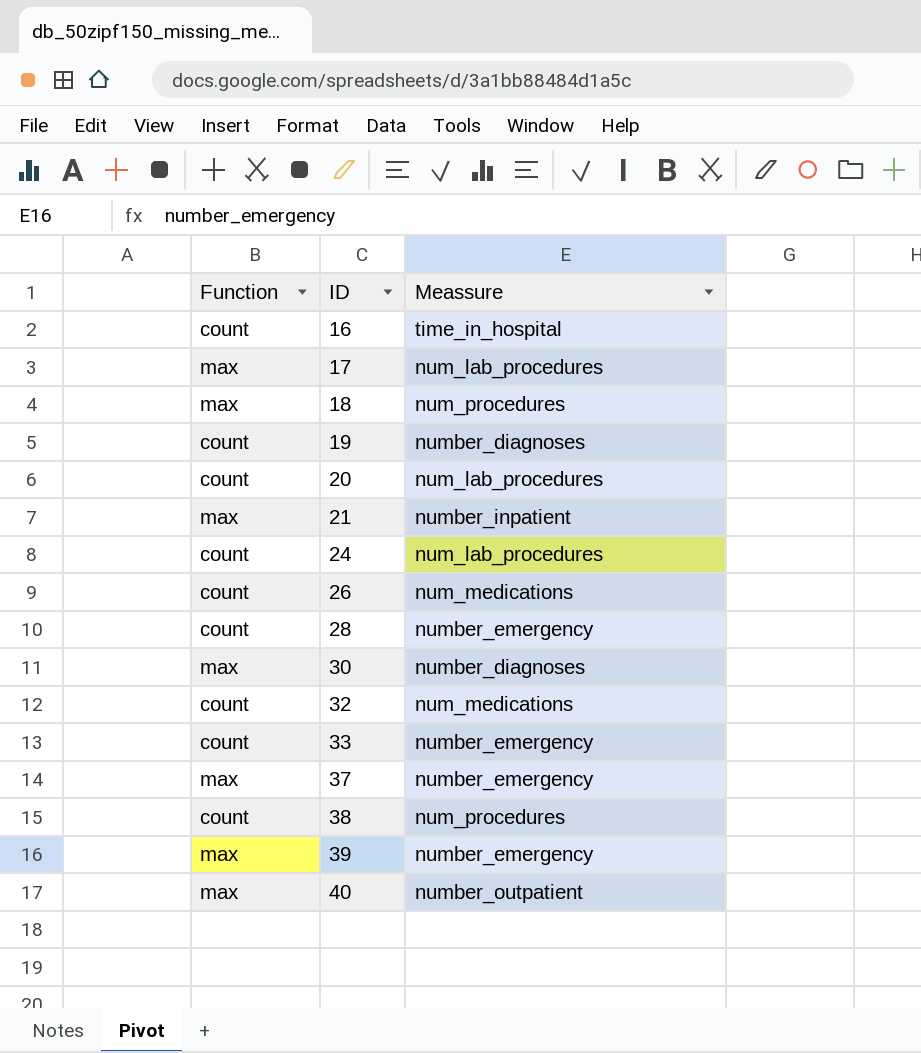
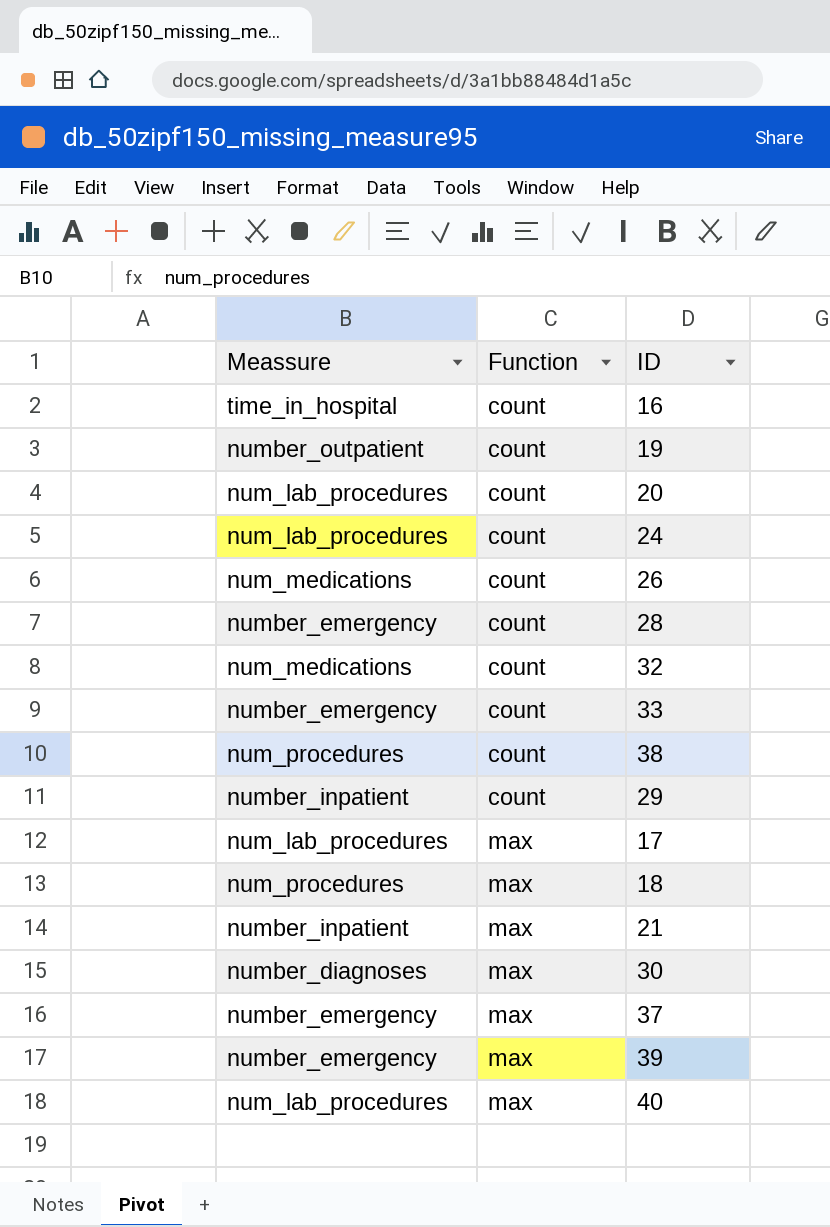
row order: ID ascending -> Function ascending
column Meassure | position: 3 -> 1
19 | Meassure: number_diagnoses -> number_outpatient
row 29: none -> number_inpatient | count
40 | Meassure: number_outpatient -> num_lab_procedures

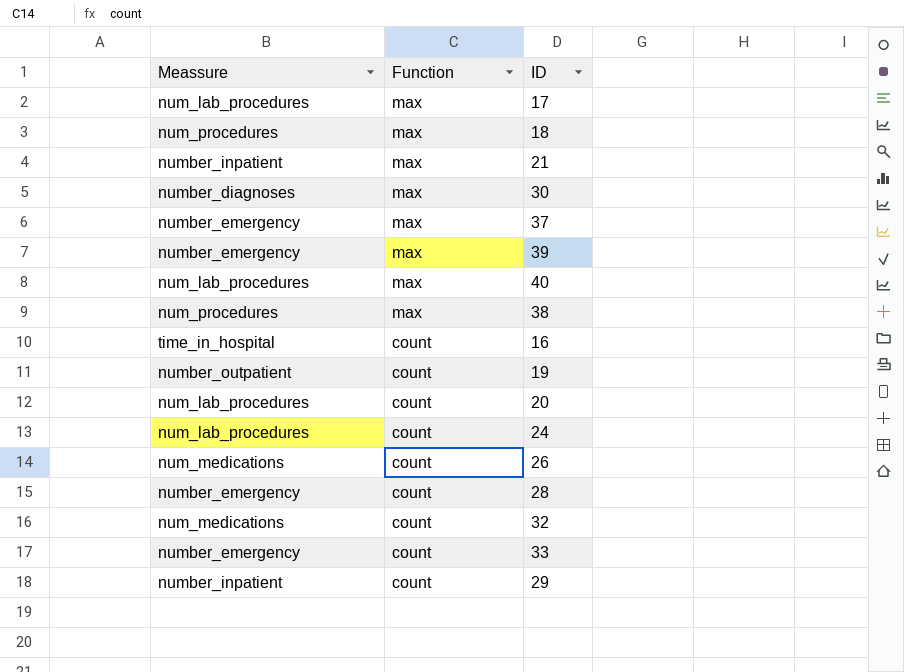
row order: Function ascending -> Function descending
38 | Function: count -> max

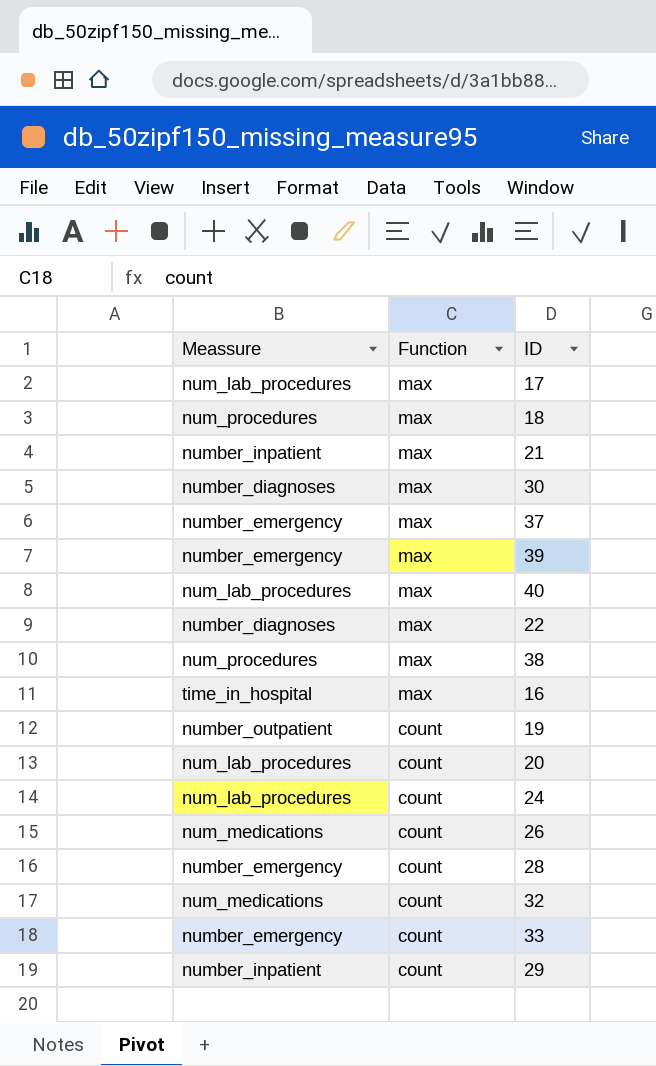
row 22: none -> number_diagnoses | max
16 | Function: count -> max

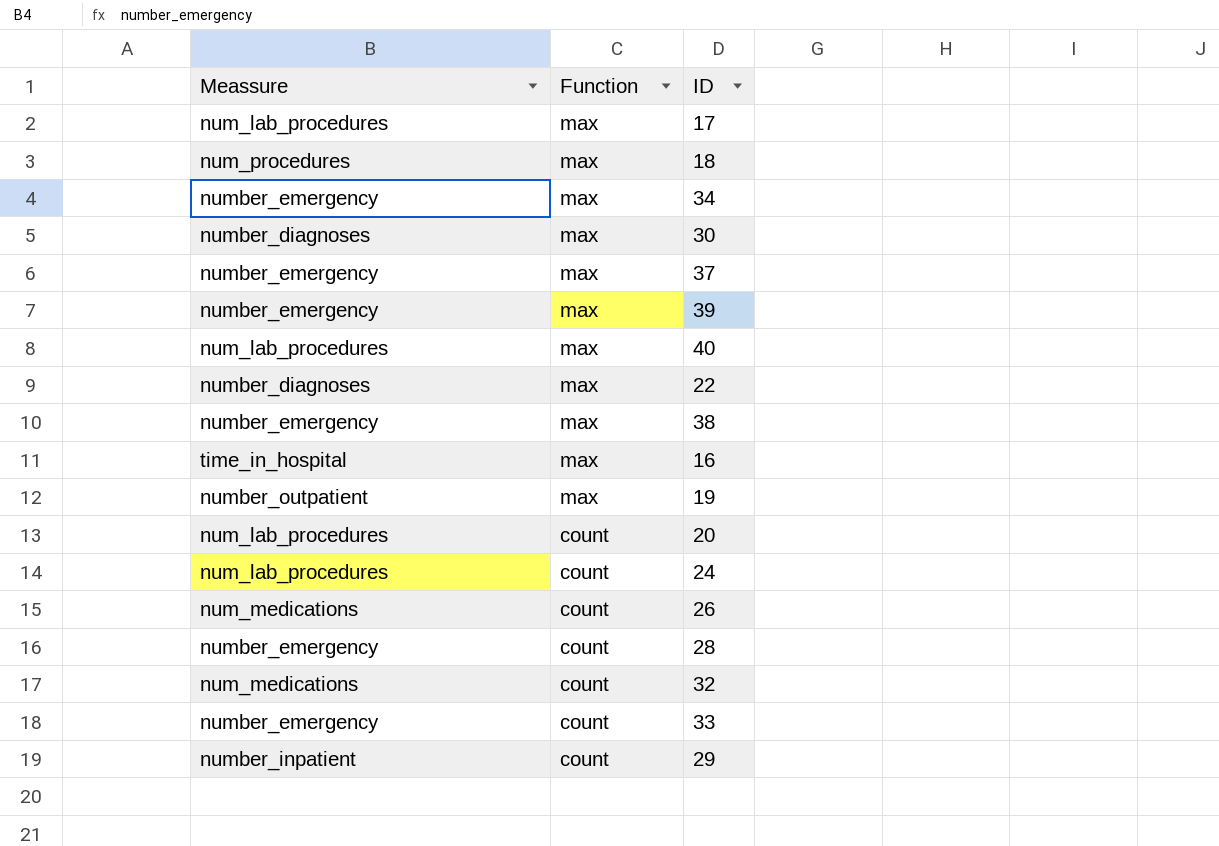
row 21: number_inpatient | max -> none
row 34: none -> number_emergency | max
38 | Meassure: num_procedures -> number_emergency
19 | Function: count -> max

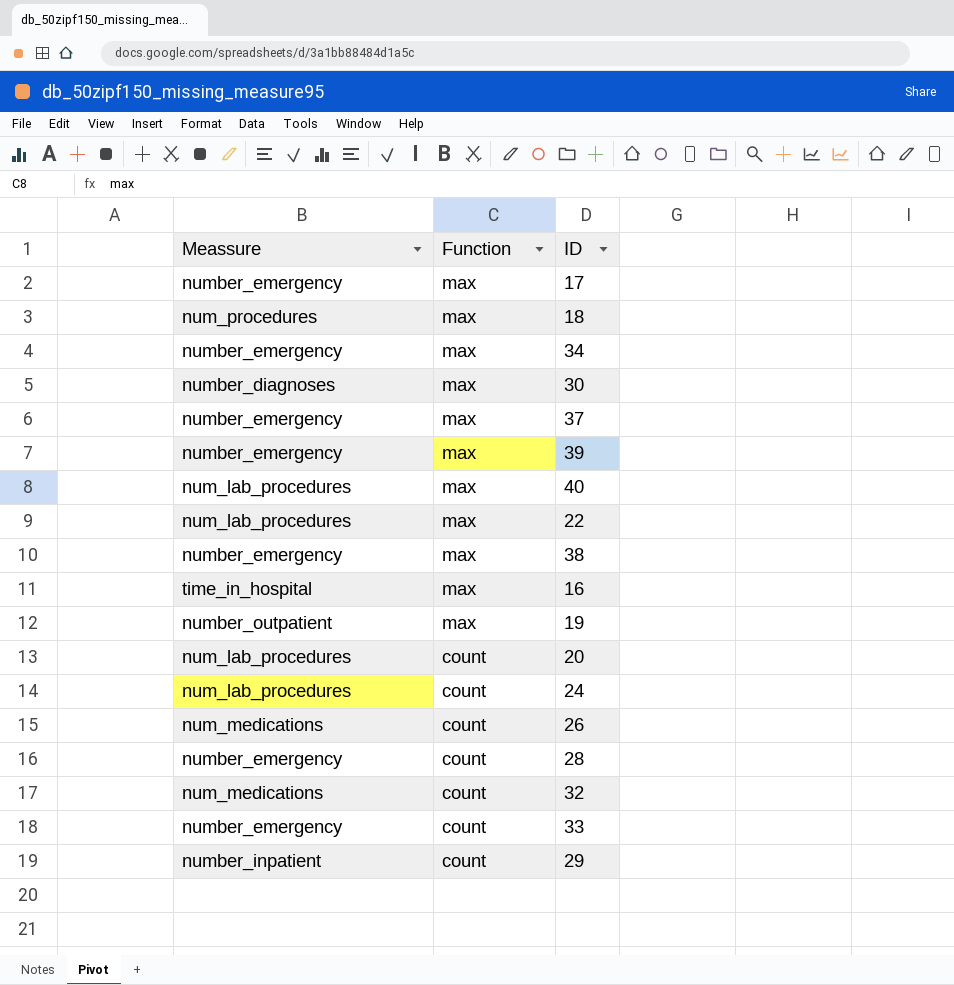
17 | Meassure: num_lab_procedures -> number_emergency
22 | Meassure: number_diagnoses -> num_lab_procedures

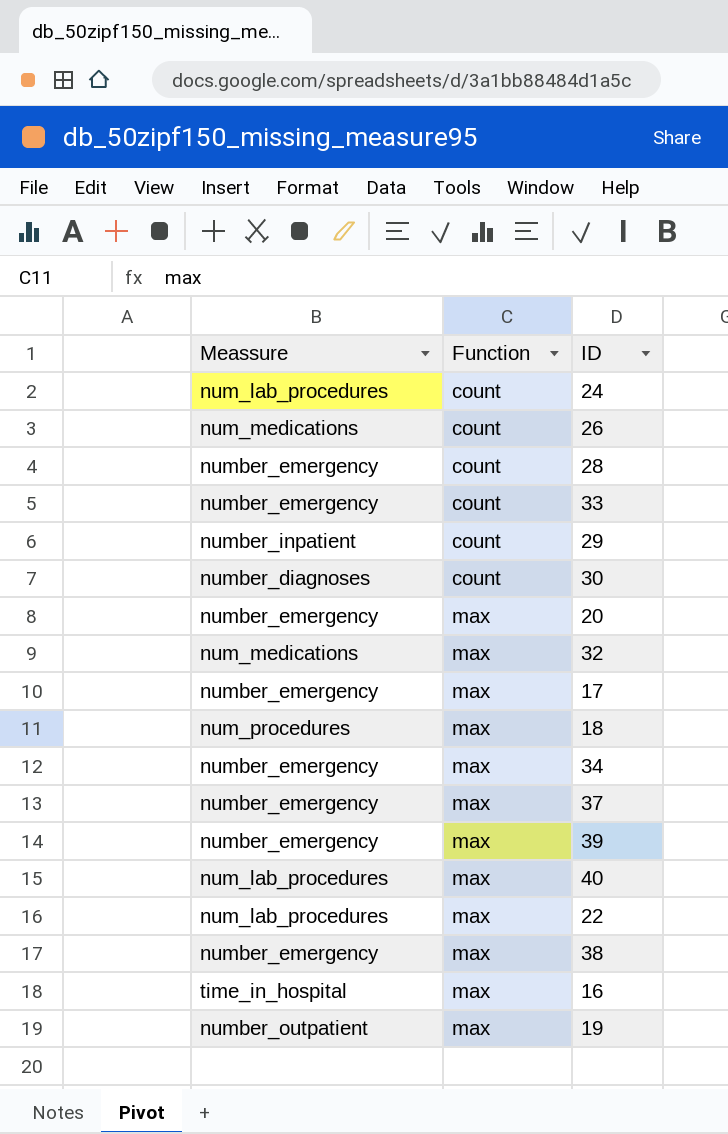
row order: Function descending -> Function ascending
30 | Function: max -> count
20 | Meassure: num_lab_procedures -> number_emergency
20 | Function: count -> max
32 | Function: count -> max

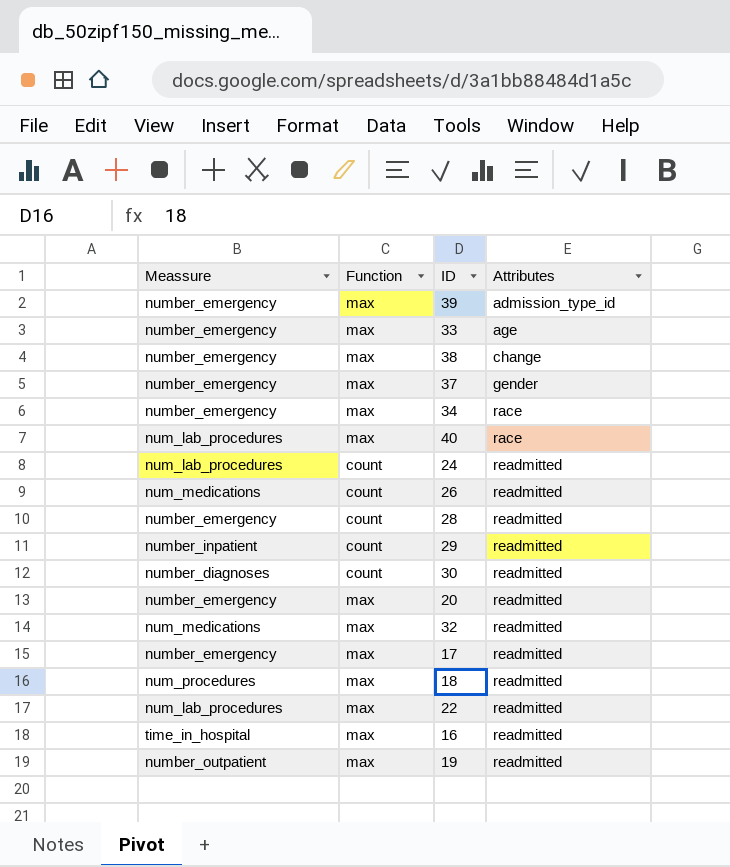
row order: Function ascending -> Attributes ascending
column Attributes | position: none -> 4
33 | Function: count -> max

